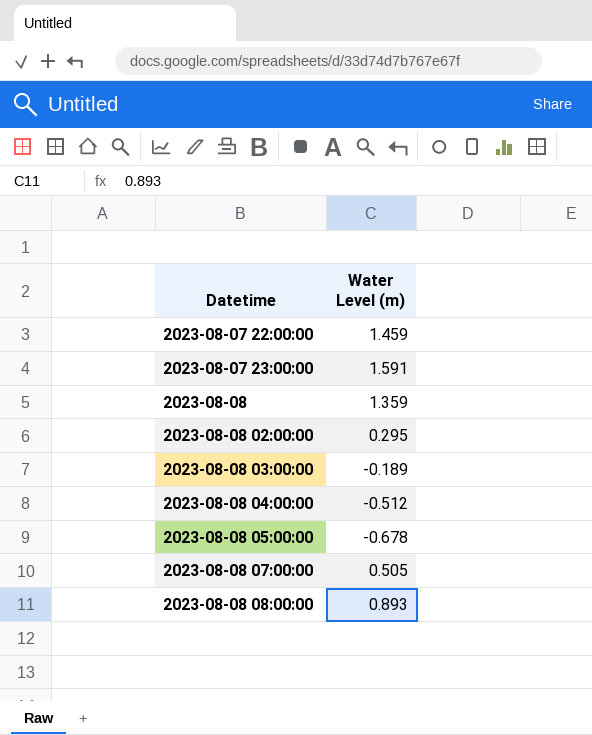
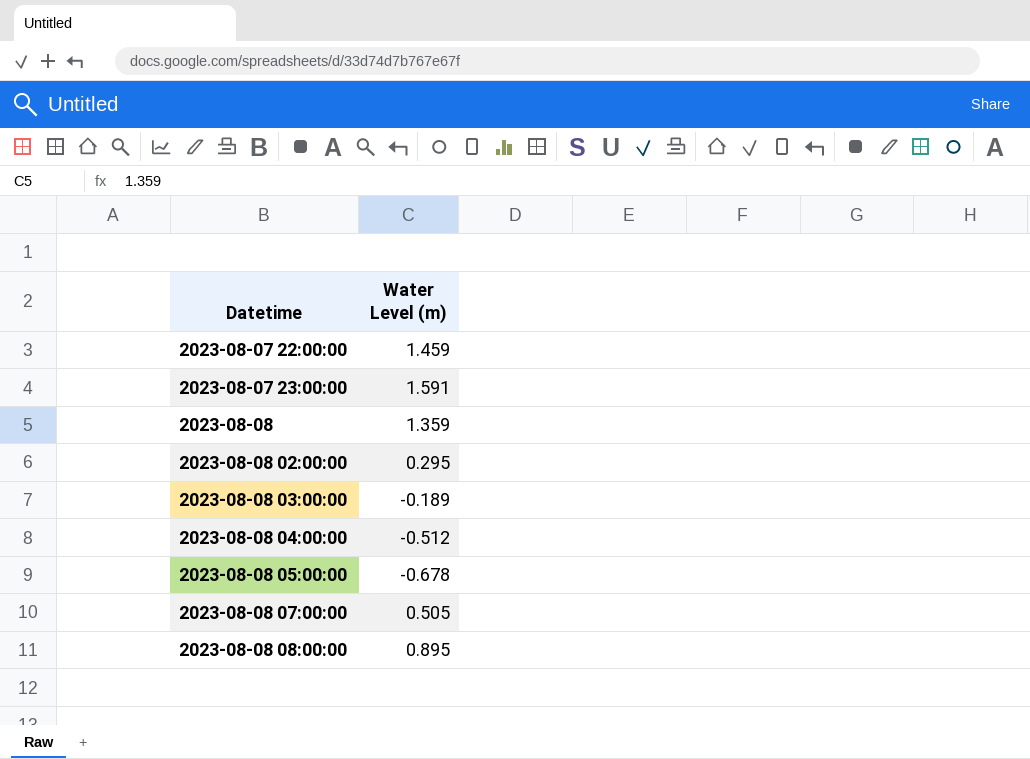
2023-08-08 08:00:00 | Water Level (m): 0.893 -> 0.895

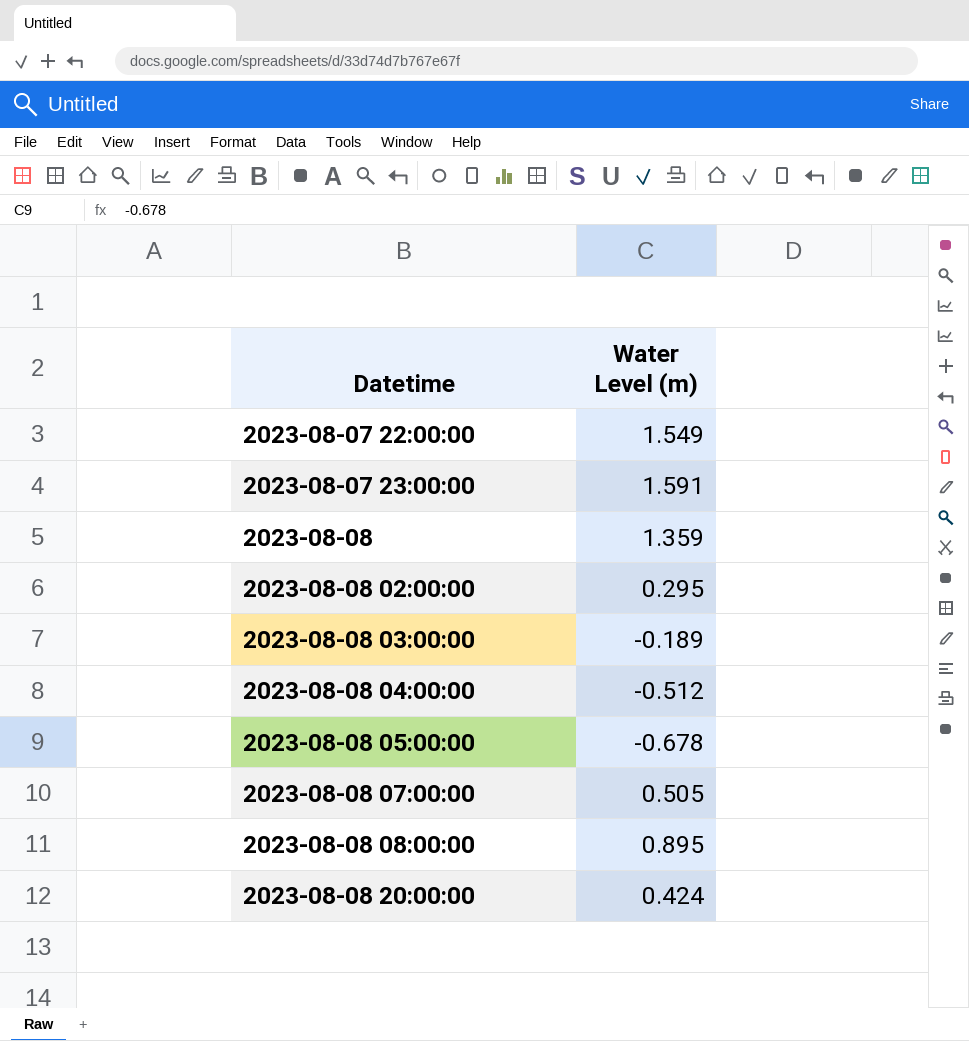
2023-08-07 22:00:00 | Water Level (m): 1.459 -> 1.549
row 2023-08-08 20:00:00: none -> 0.424

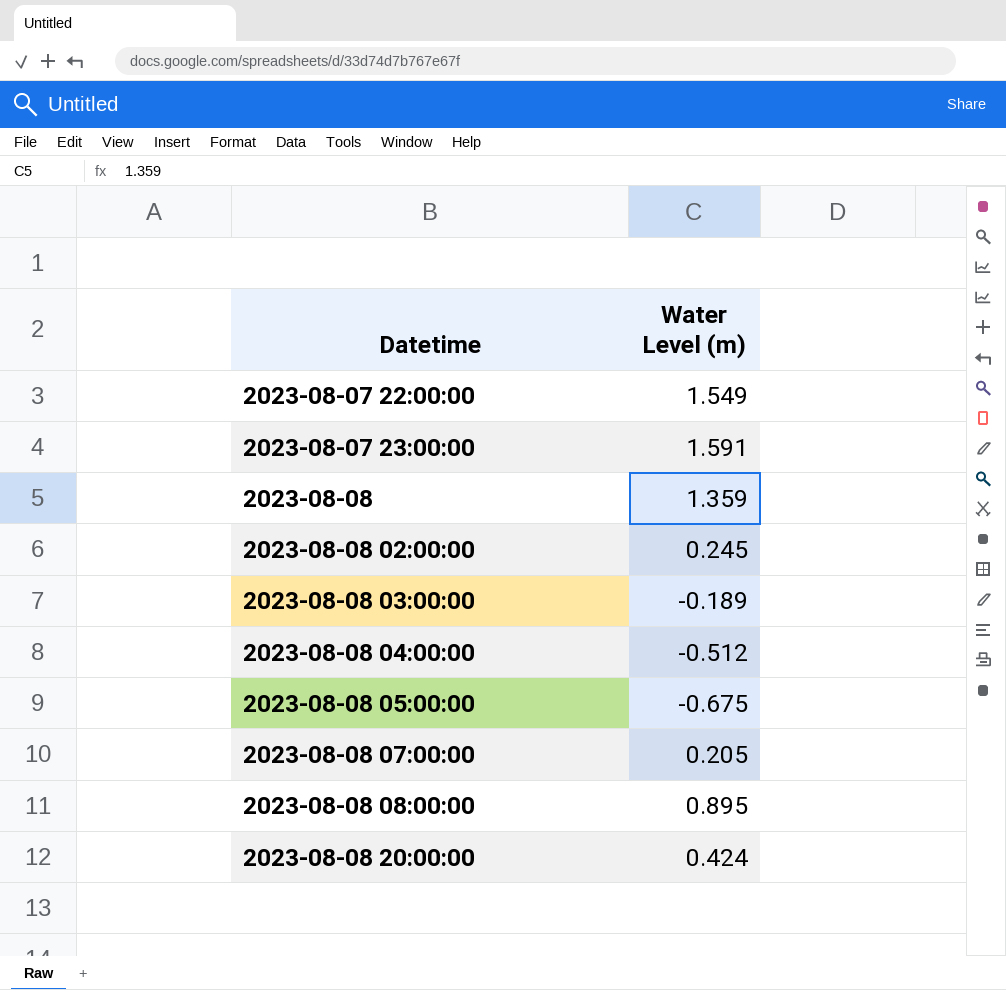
2023-08-08 02:00:00 | Water Level (m): 0.295 -> 0.245
2023-08-08 05:00:00 | Water Level (m): -0.678 -> -0.675
2023-08-08 07:00:00 | Water Level (m): 0.505 -> 0.205

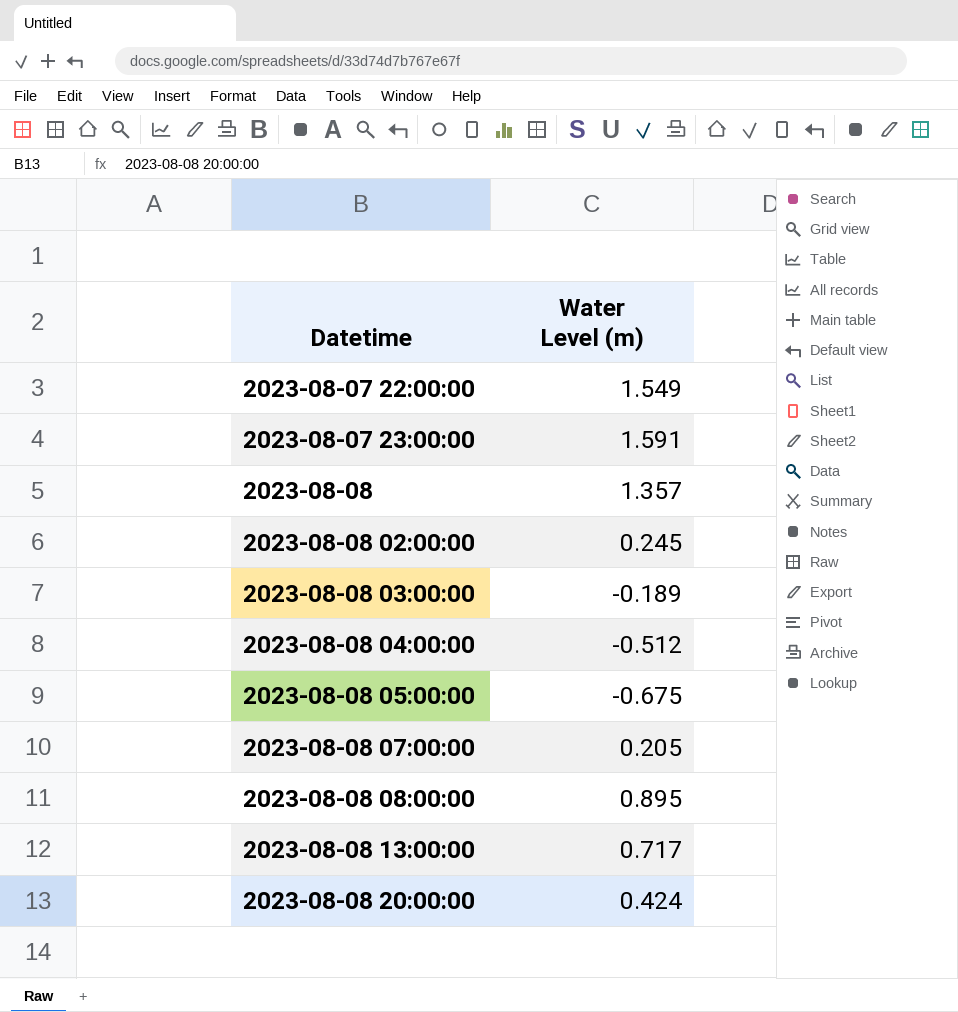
2023-08-08 | Water Level (m): 1.359 -> 1.357
row 2023-08-08 13:00:00: none -> 0.717

